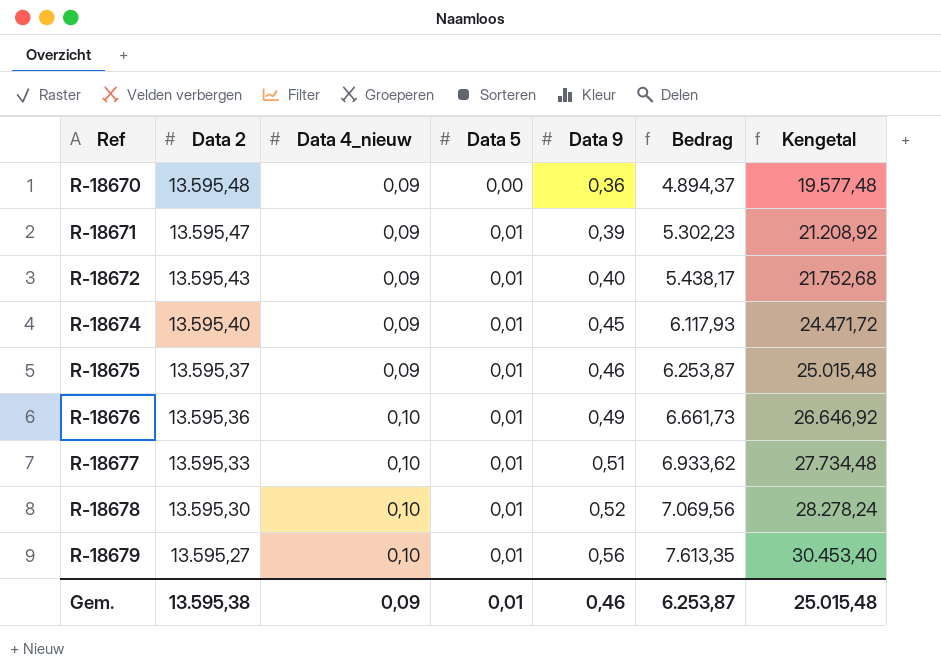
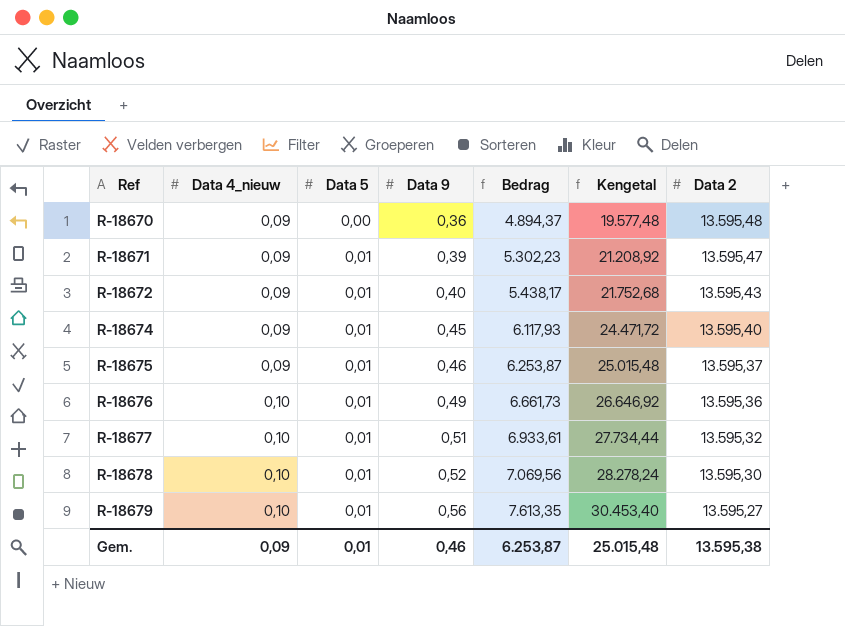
column Data 2 | position: 2 -> 7
R-18677 | Bedrag: 6.933,62 -> 6.933,61
R-18677 | Kengetal: 27.734,48 -> 27.734,44
R-18677 | Data 2: 13.595,33 -> 13.595,32

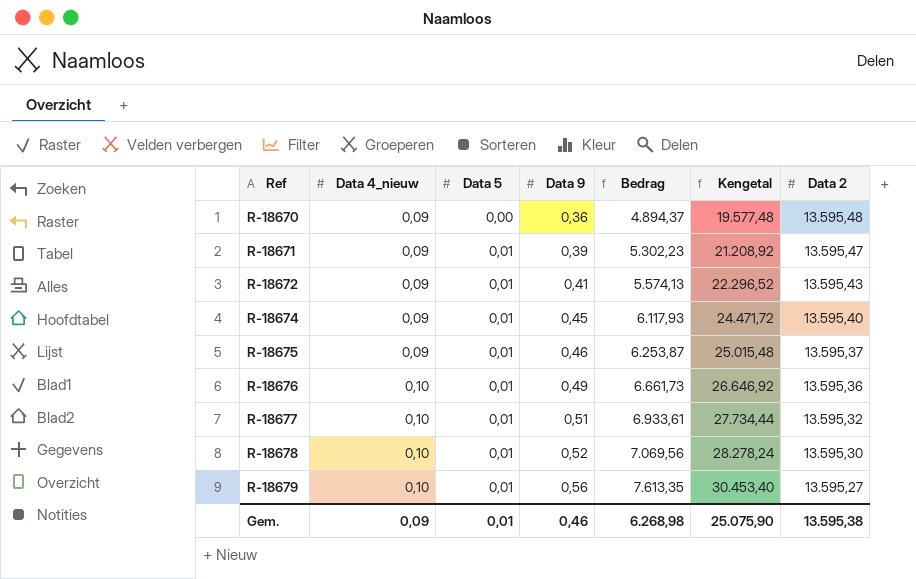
R-18672 | Data 9: 0,40 -> 0,41
R-18672 | Bedrag: 5.438,17 -> 5.574,13
R-18672 | Kengetal: 21.752,68 -> 22.296,52
Gem. | Bedrag: 6.253,87 -> 6.268,98
Gem. | Kengetal: 25.015,48 -> 25.075,90

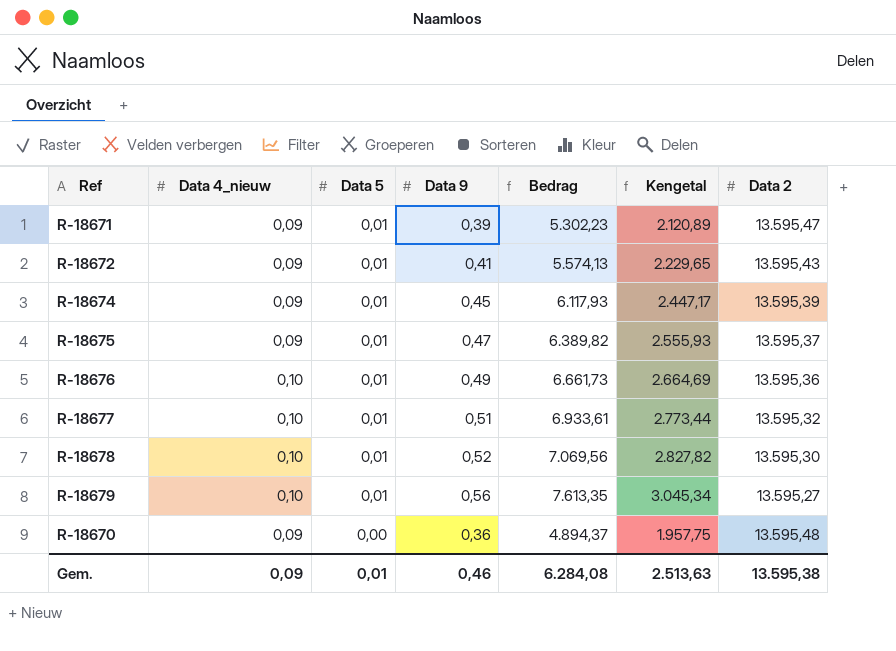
row order: Ref ascending -> Data 5 descending
column Kengetal | formula: [Bedrag] * 4 -> [Bedrag] * 0,4
R-18674 | Data 2: 13.595,40 -> 13.595,39
R-18675 | Data 9: 0,46 -> 0,47
R-18675 | Bedrag: 6.253,87 -> 6.389,82
Gem. | Bedrag: 6.268,98 -> 6.284,08
Gem. | Kengetal: 25.075,90 -> 2.513,63

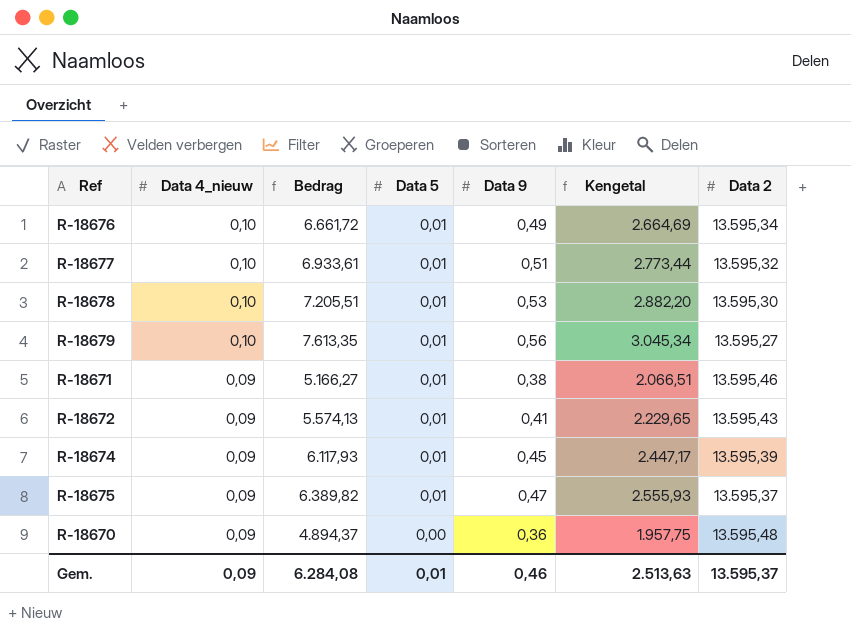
row order: Data 5 descending -> Data 4_nieuw descending
column Bedrag | position: 5 -> 3
R-18676 | Bedrag: 6.661,73 -> 6.661,72
R-18676 | Data 2: 13.595,36 -> 13.595,34
R-18678 | Bedrag: 7.069,56 -> 7.205,51
R-18678 | Data 9: 0,52 -> 0,53
R-18678 | Kengetal: 2.827,82 -> 2.882,20
R-18671 | Bedrag: 5.302,23 -> 5.166,27
R-18671 | Data 9: 0,39 -> 0,38
R-18671 | Kengetal: 2.120,89 -> 2.066,51
R-18671 | Data 2: 13.595,47 -> 13.595,46
Gem. | Data 2: 13.595,38 -> 13.595,37

